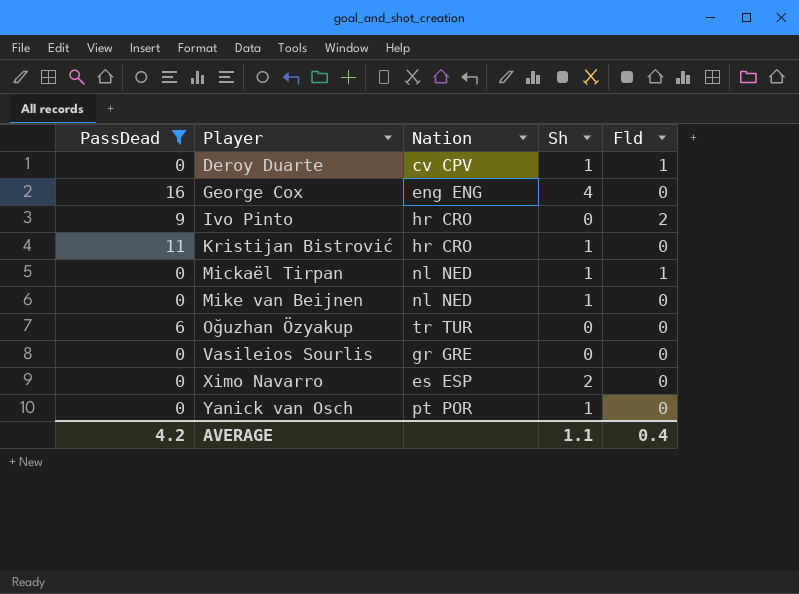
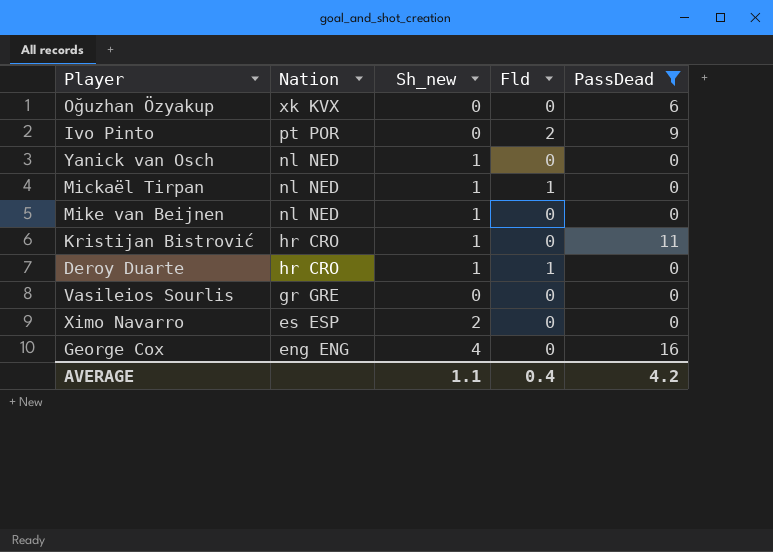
row order: Player ascending -> Nation descending
column name: Sh -> Sh_new
column PassDead | position: 1 -> 5
Oğuzhan Özyakup | Nation: tr TUR -> xk KVX
Ivo Pinto | Nation: hr CRO -> pt POR
Yanick van Osch | Nation: pt POR -> nl NED
Deroy Duarte | Nation: cv CPV -> hr CRO

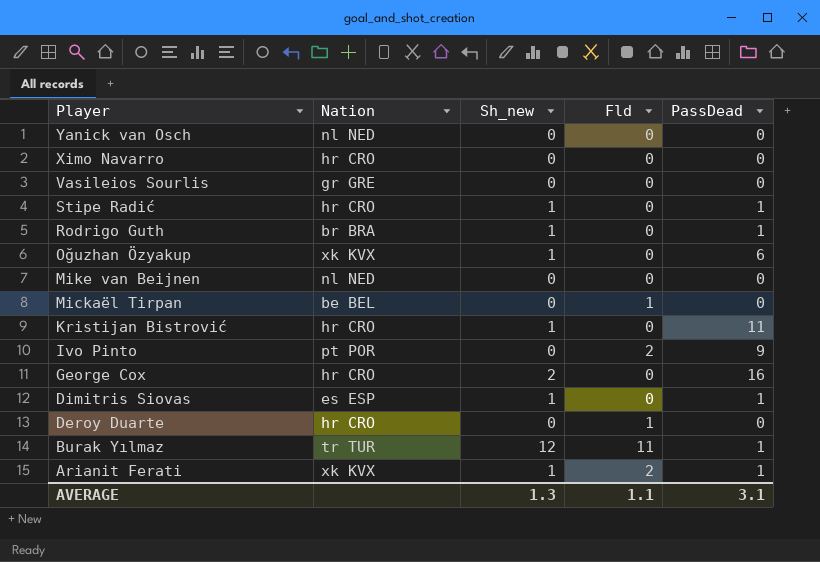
filter: PassDead != 1 -> none
row order: Nation descending -> Player descending
Yanick van Osch | Sh_new: 1 -> 0
Ximo Navarro | Nation: es ESP -> hr CRO
Ximo Navarro | Sh_new: 2 -> 0
Oğuzhan Özyakup | Sh_new: 0 -> 1
Mike van Beijnen | Sh_new: 1 -> 0
Mickaël Tirpan | Nation: nl NED -> be BEL
Mickaël Tirpan | Sh_new: 1 -> 0
George Cox | Nation: eng ENG -> hr CRO
George Cox | Sh_new: 4 -> 2
Deroy Duarte | Sh_new: 1 -> 0
AVERAGE | Sh_new: 1.1 -> 1.3
AVERAGE | Fld: 0.4 -> 1.1
AVERAGE | PassDead: 4.2 -> 3.1

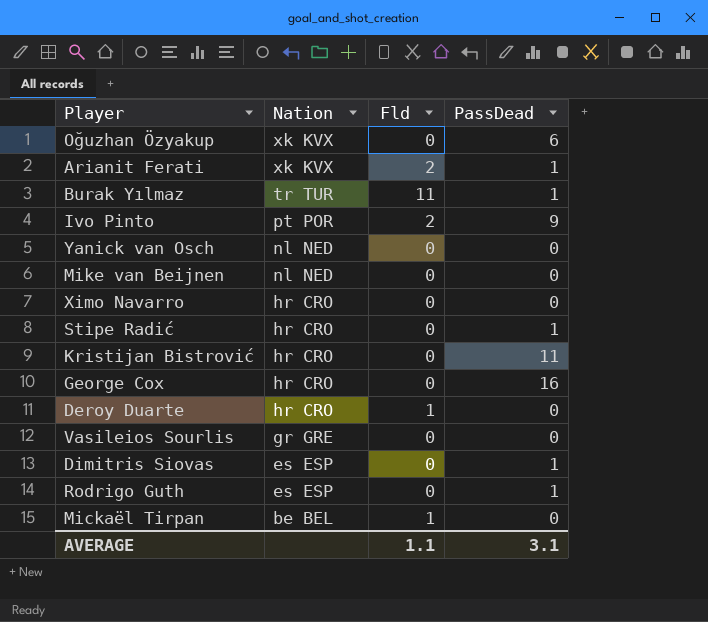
row order: Player descending -> Nation descending
column Sh_new | position: 3 -> none
Rodrigo Guth | Nation: br BRA -> es ESP

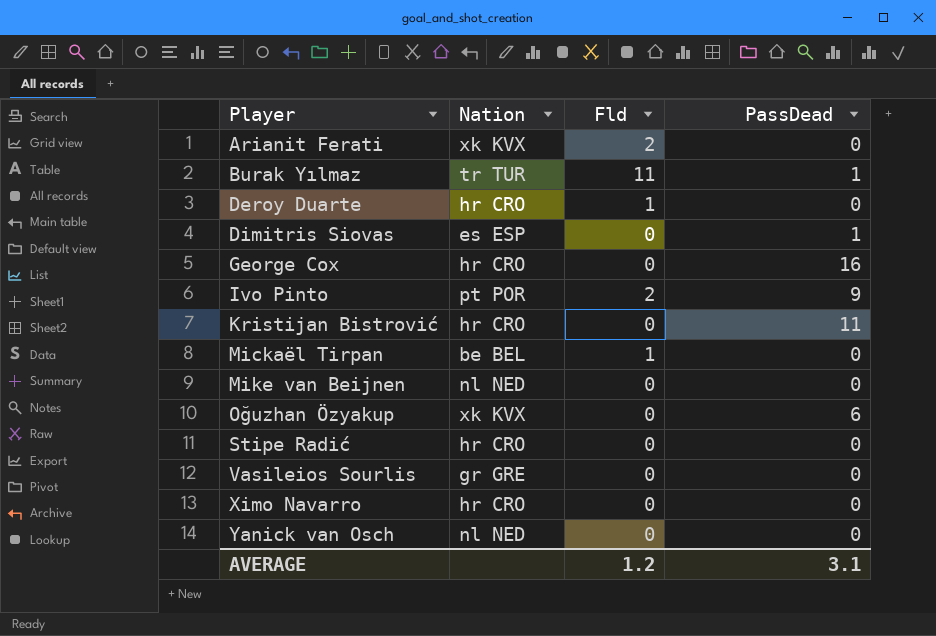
row order: Nation descending -> Player ascending
row Rodrigo Guth: es ESP | 0 | 1 -> none
Arianit Ferati | PassDead: 1 -> 0
Stipe Radić | PassDead: 1 -> 0
AVERAGE | Fld: 1.1 -> 1.2

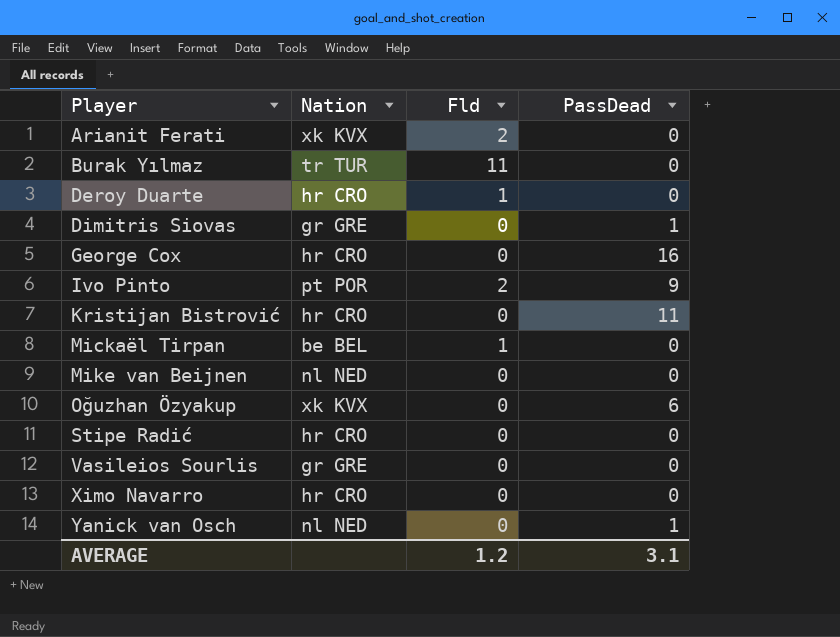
Burak Yılmaz | PassDead: 1 -> 0
Dimitris Siovas | Nation: es ESP -> gr GRE
Yanick van Osch | PassDead: 0 -> 1

